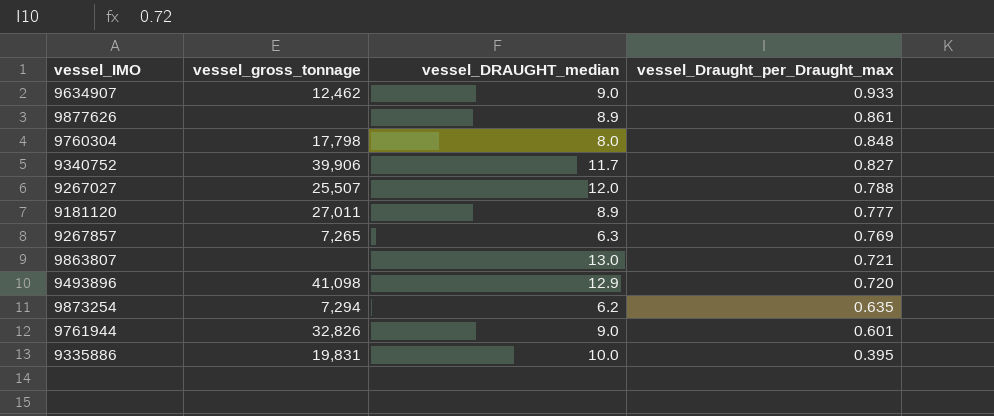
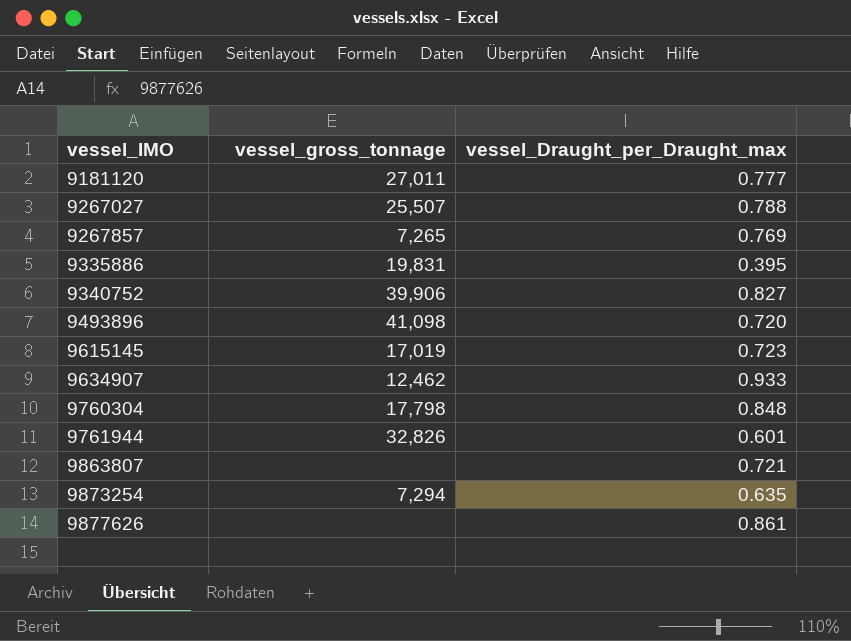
row order: vessel_Draught_per_Draught_max descending -> vessel_IMO ascending
column vessel_DRAUGHT_median | position: 3 -> none
row 9615145: none -> 17,019 | 0.723

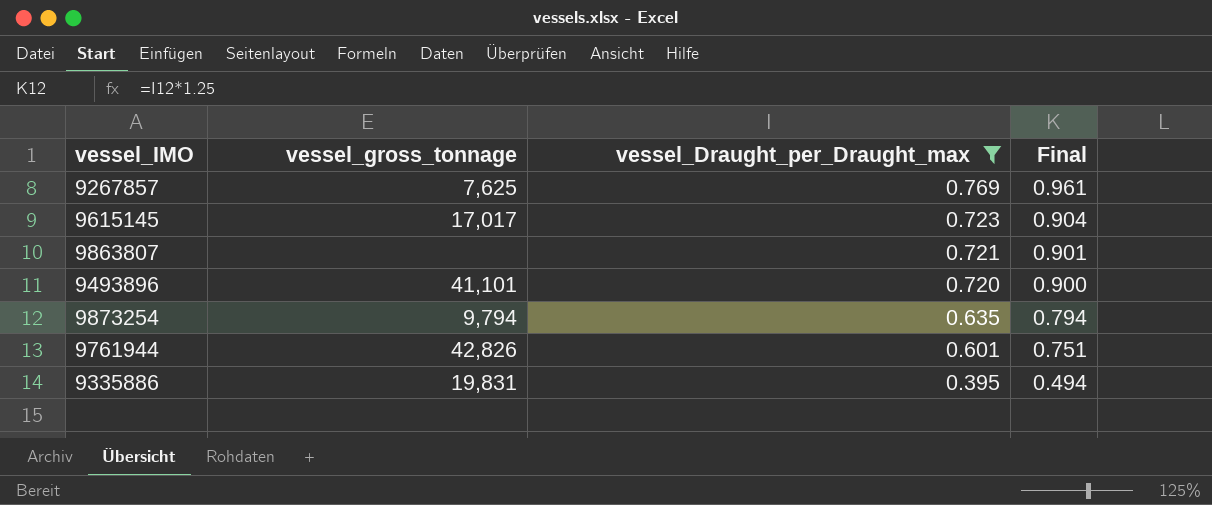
filter: none -> vessel_Draught_per_Draught_max <= 0.769
row order: vessel_IMO ascending -> vessel_Draught_per_Draught_max descending
column Final | formula: none -> [vessel_Draught_per_Draught_max] * 1.25
9267857 | vessel_gross_tonnage: 7,265 -> 7,625
9615145 | vessel_gross_tonnage: 17,019 -> 17,017
9493896 | vessel_gross_tonnage: 41,098 -> 41,101
9873254 | vessel_gross_tonnage: 7,294 -> 9,794
9761944 | vessel_gross_tonnage: 32,826 -> 42,826

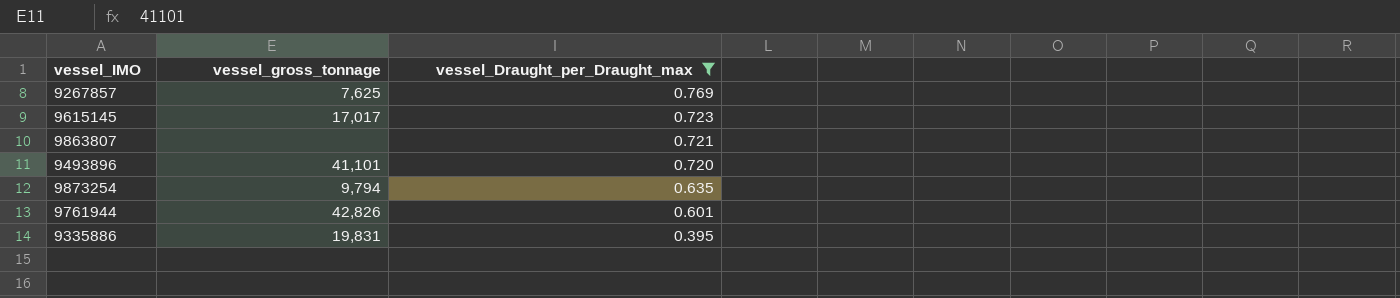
column Final | formula: [vessel_Draught_per_Draught_max] * 1.25 -> none

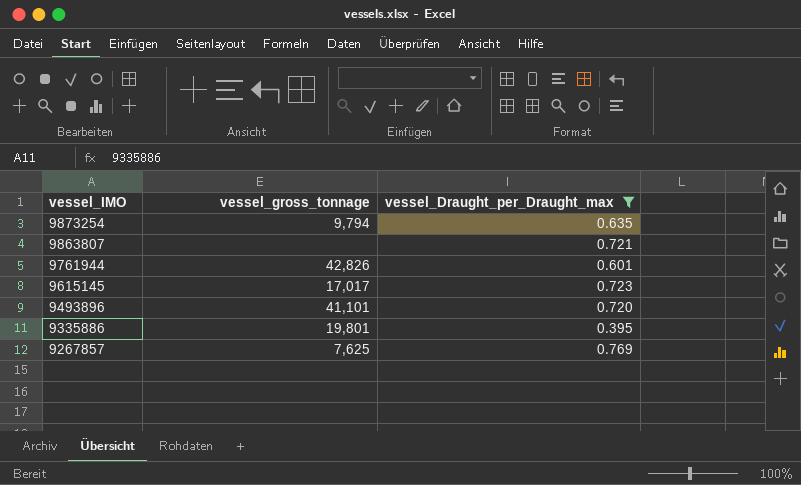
row order: vessel_Draught_per_Draught_max descending -> vessel_IMO descending
9335886 | vessel_gross_tonnage: 19,831 -> 19,801

